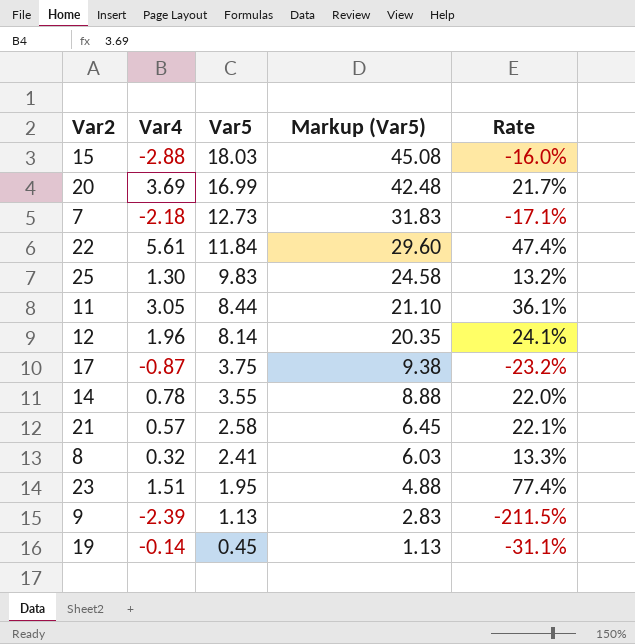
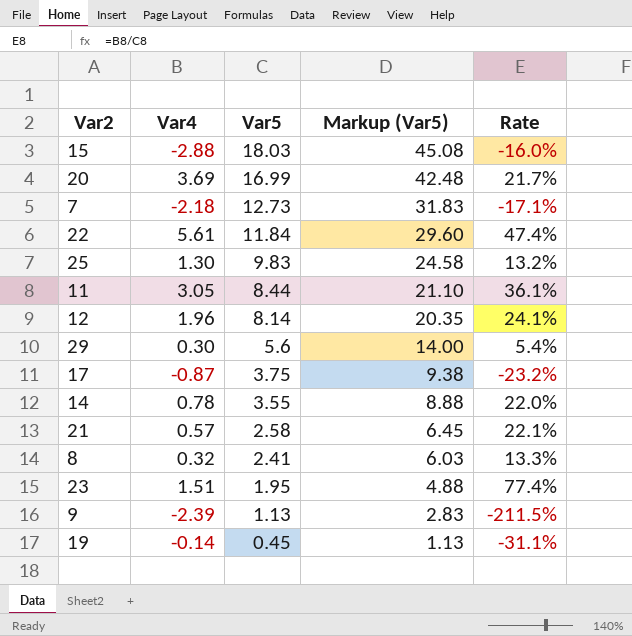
row 29: none -> 0.30 | 5.6 | 14.00 | 5.4%

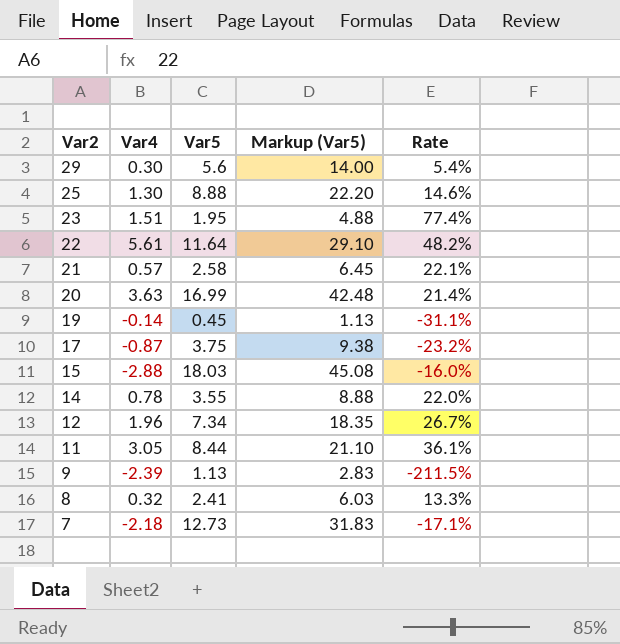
row order: Var5 descending -> Var2 descending
25 | Var5: 9.83 -> 8.88
25 | Markup (Var5): 24.58 -> 22.20
25 | Rate: 13.2% -> 14.6%
22 | Var5: 11.84 -> 11.64
22 | Markup (Var5): 29.60 -> 29.10
22 | Rate: 47.4% -> 48.2%
20 | Var4: 3.69 -> 3.63
20 | Rate: 21.7% -> 21.4%
12 | Var5: 8.14 -> 7.34
12 | Markup (Var5): 20.35 -> 18.35
12 | Rate: 24.1% -> 26.7%

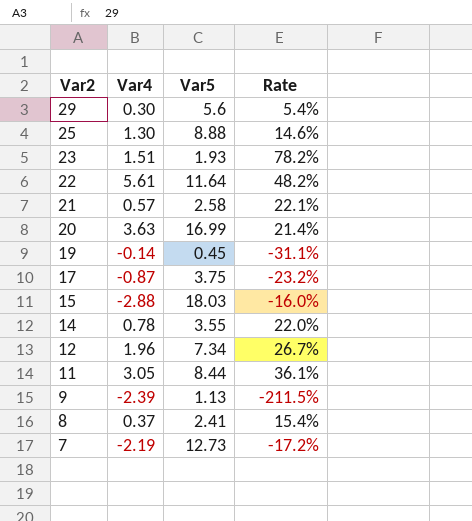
column Markup (Var5) | formula: [Var5] * 2.5 -> none
23 | Var5: 1.95 -> 1.93
23 | Rate: 77.4% -> 78.2%
8 | Var4: 0.32 -> 0.37
8 | Rate: 13.3% -> 15.4%
7 | Var4: -2.18 -> -2.19
7 | Rate: -17.1% -> -17.2%

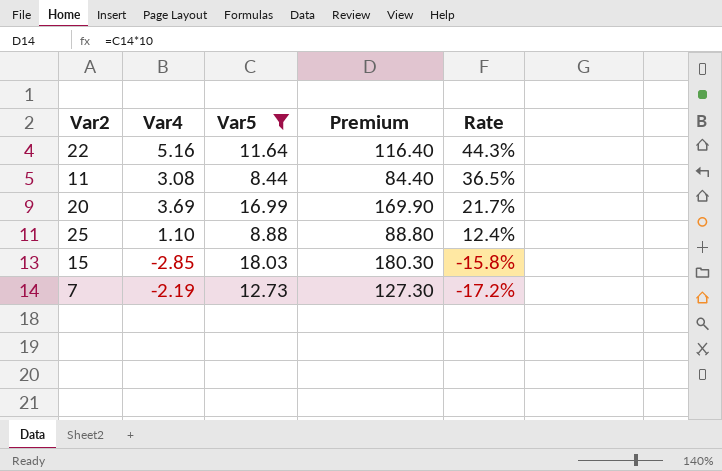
filter: none -> Var5 >= 8.44
row order: Var2 descending -> Rate descending
column Premium | formula: none -> [Var5] * 10
22 | Var4: 5.61 -> 5.16
22 | Rate: 48.2% -> 44.3%
11 | Var4: 3.05 -> 3.08
11 | Rate: 36.1% -> 36.5%
20 | Var4: 3.63 -> 3.69
20 | Rate: 21.4% -> 21.7%
25 | Var4: 1.30 -> 1.10
25 | Rate: 14.6% -> 12.4%
15 | Var4: -2.88 -> -2.85
15 | Rate: -16.0% -> -15.8%

